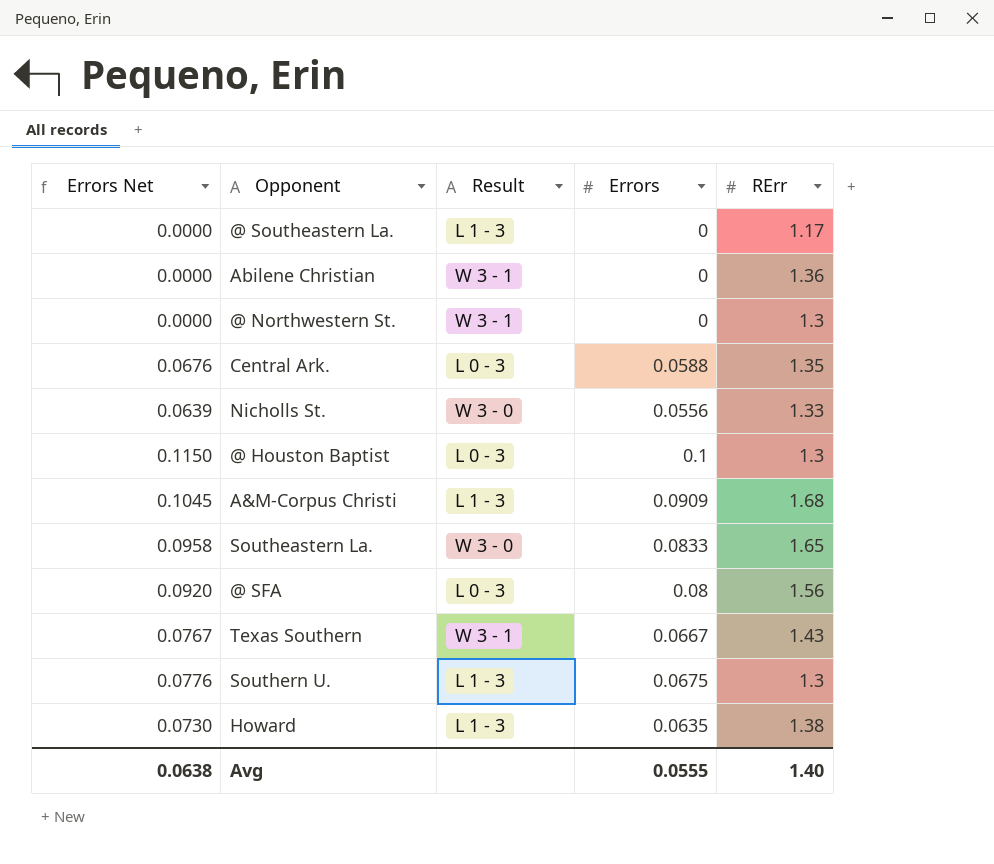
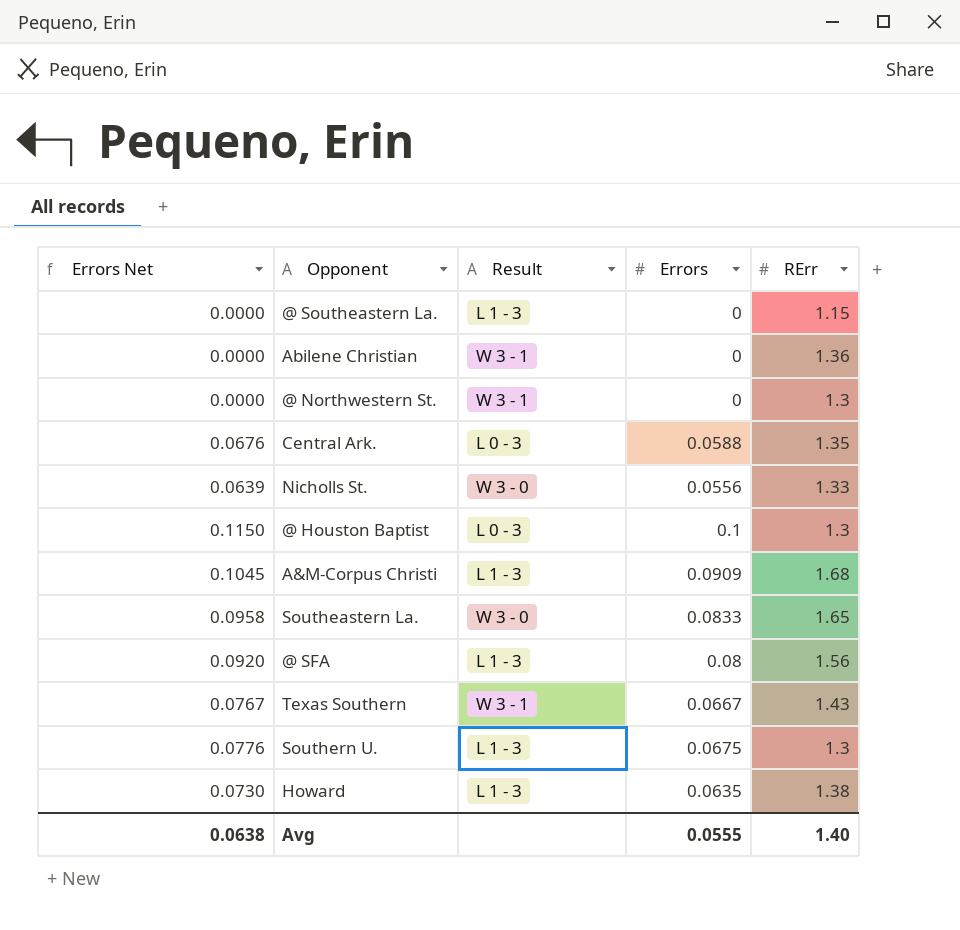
@ Southeastern La. | RErr: 1.17 -> 1.15
@ SFA | Result: L 0 - 3 -> L 1 - 3

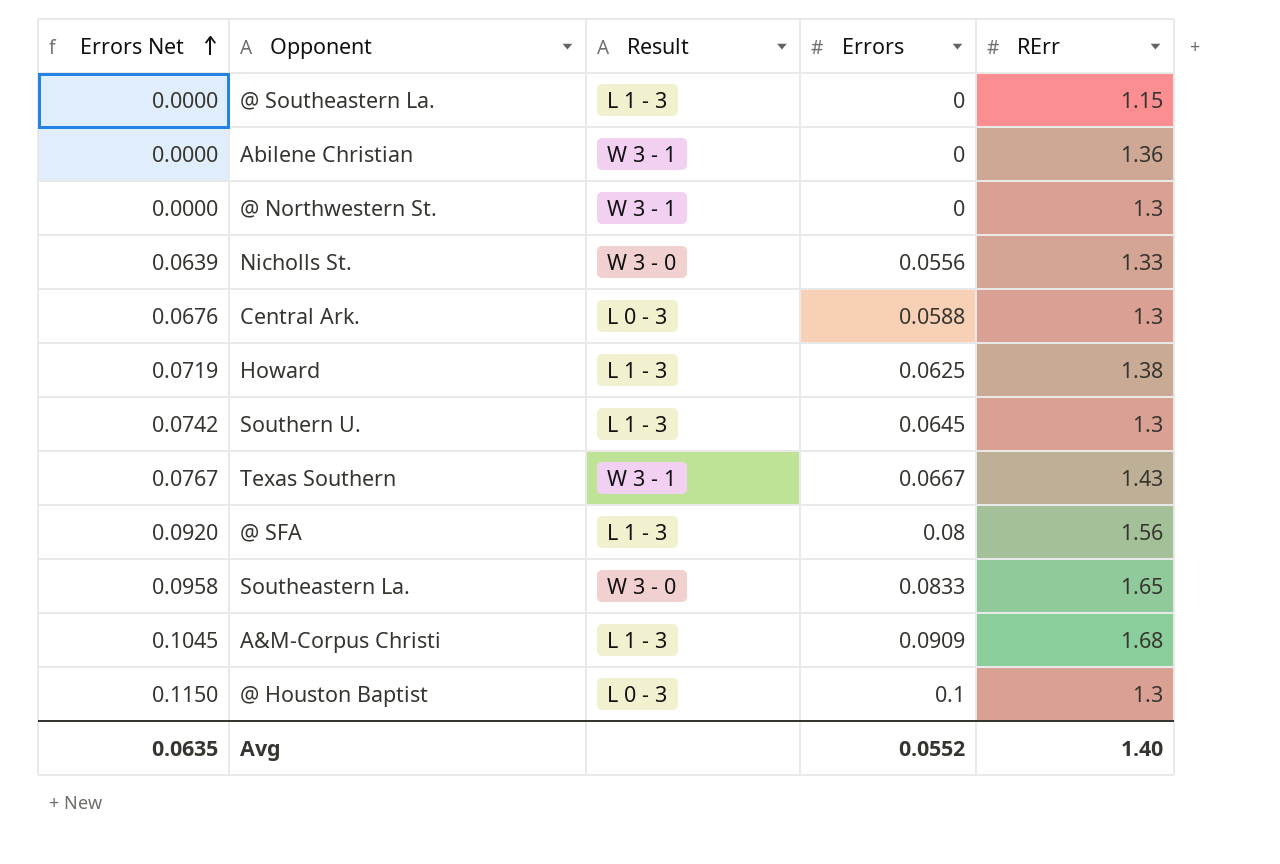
row order: none -> Errors Net ascending
Central Ark. | RErr: 1.35 -> 1.3
Howard | Errors Net: 0.0730 -> 0.0719
Howard | Errors: 0.0635 -> 0.0625
Southern U. | Errors Net: 0.0776 -> 0.0742
Southern U. | Errors: 0.0675 -> 0.0645
Avg | Errors Net: 0.0638 -> 0.0635
Avg | Errors: 0.0555 -> 0.0552

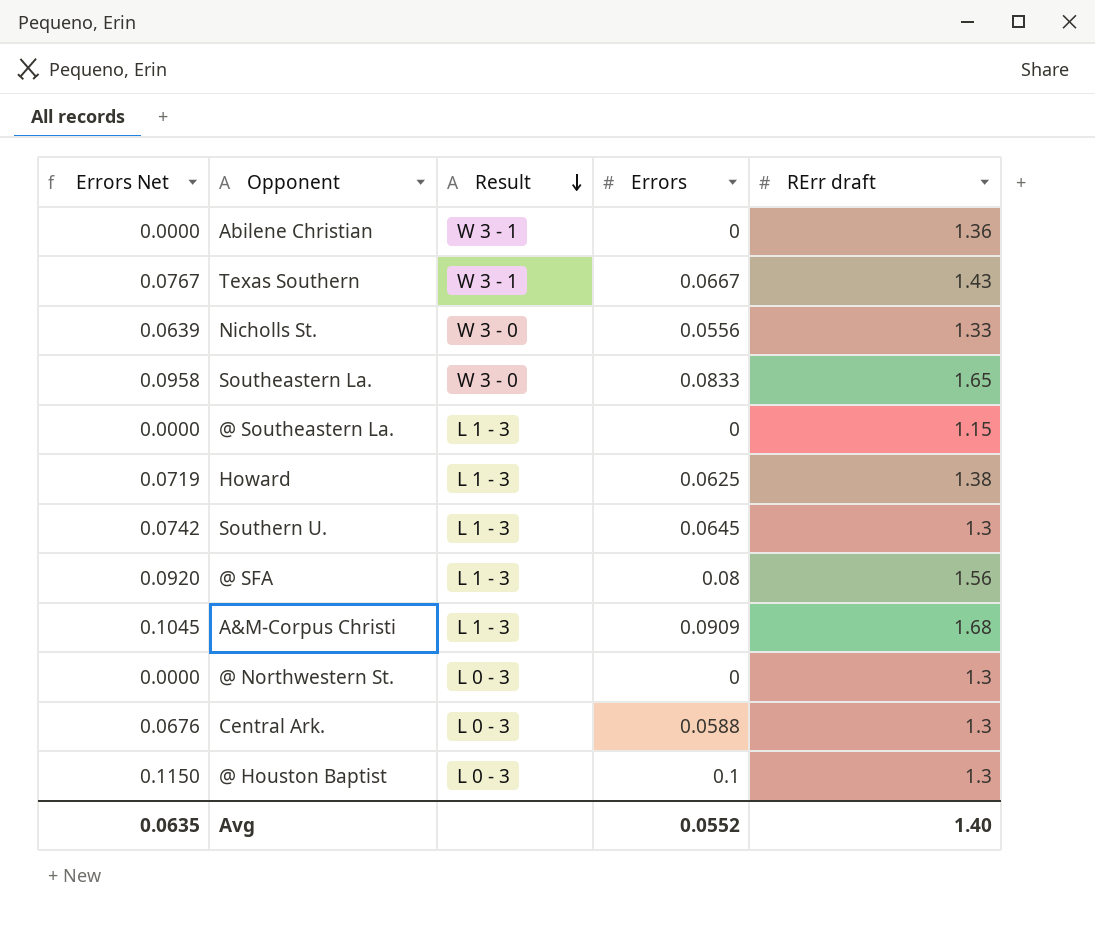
row order: Errors Net ascending -> Result descending
column name: RErr -> RErr draft
@ Northwestern St. | Result: W 3 - 1 -> L 0 - 3

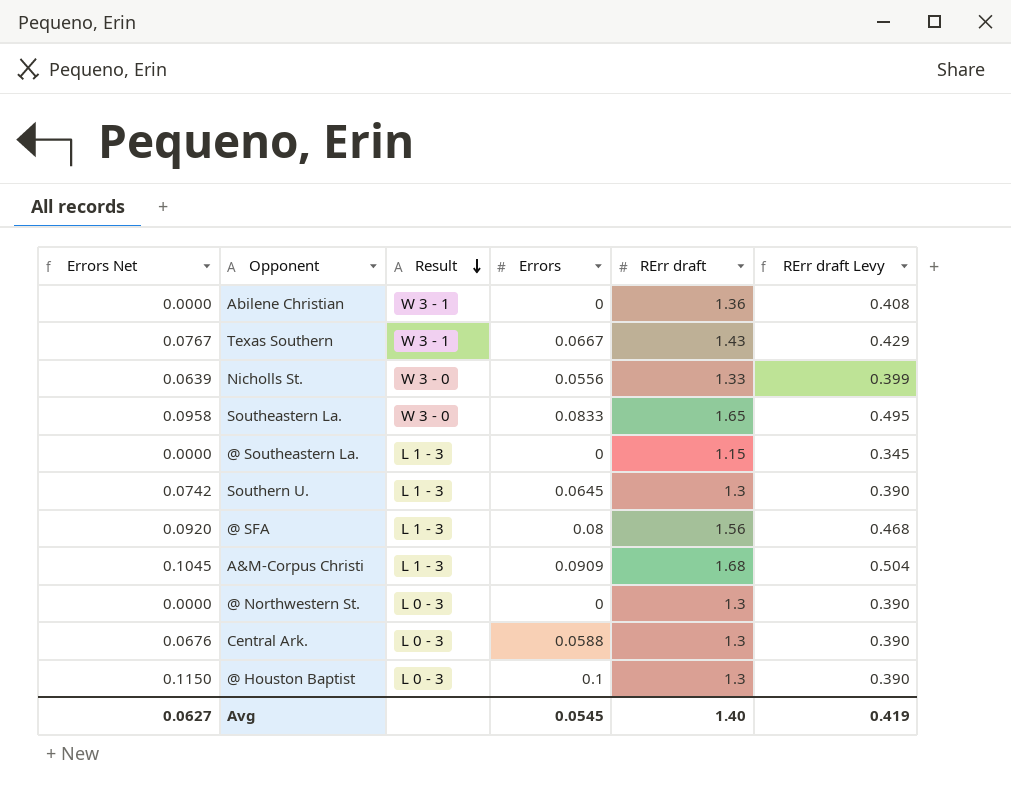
column RErr draft Levy | formula: none -> [RErr draft] * 0.3
row Howard: 0.0719 | L 1 - 3 | 0.0625 | 1.38 -> none
Avg | Errors Net: 0.0635 -> 0.0627
Avg | Errors: 0.0552 -> 0.0545

